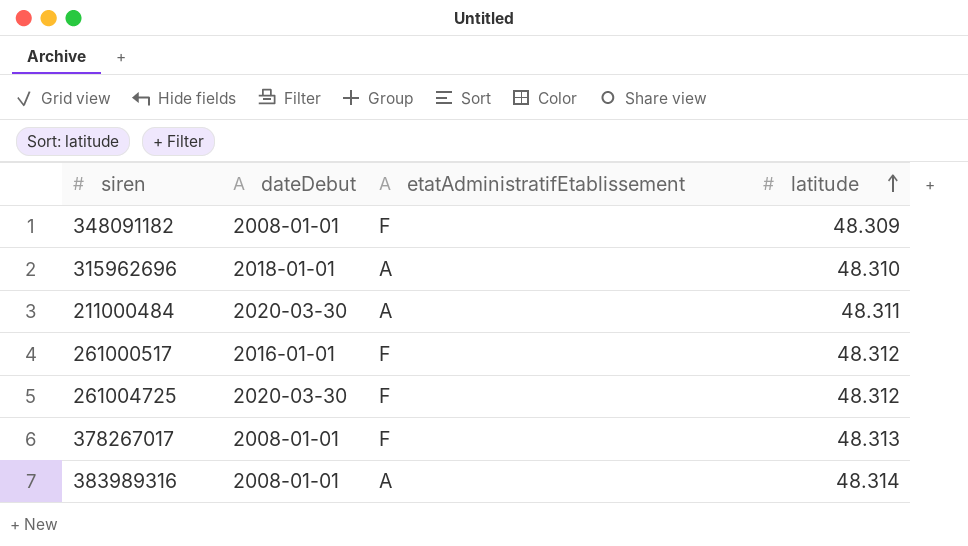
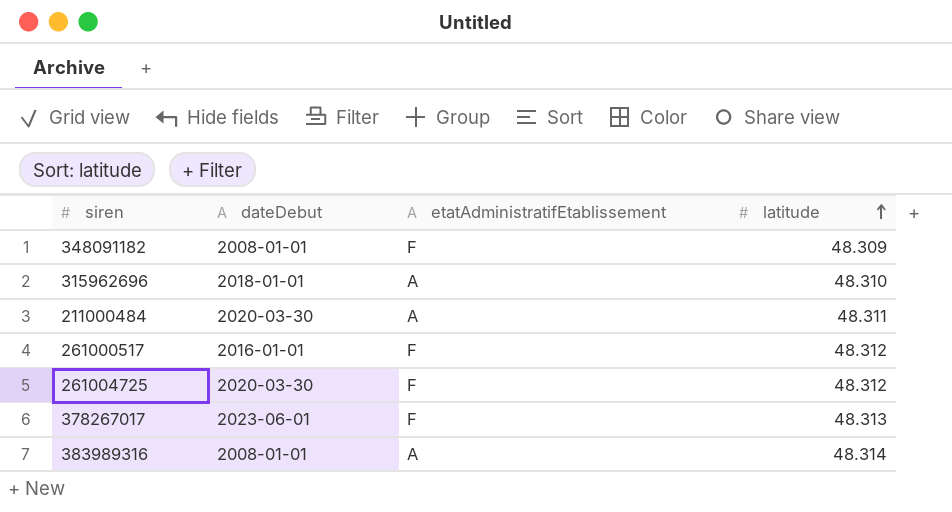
378267017 | dateDebut: 2008-01-01 -> 2023-06-01

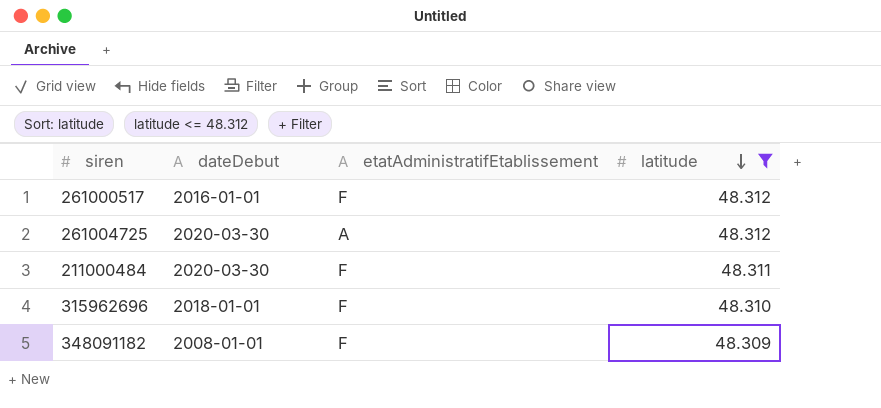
filter: none -> latitude <= 48.312
row order: latitude ascending -> latitude descending
261004725 | etatAdministratifEtablissement: F -> A
211000484 | etatAdministratifEtablissement: A -> F
315962696 | etatAdministratifEtablissement: A -> F

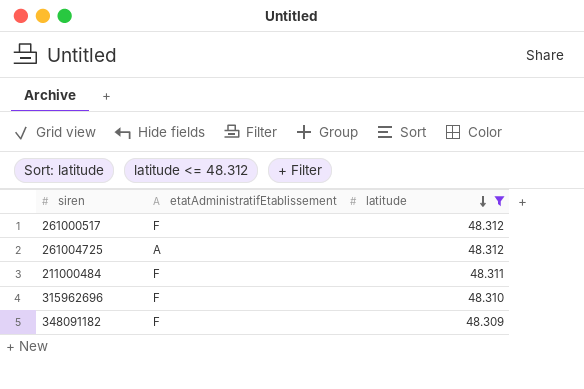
column dateDebut | position: 2 -> none

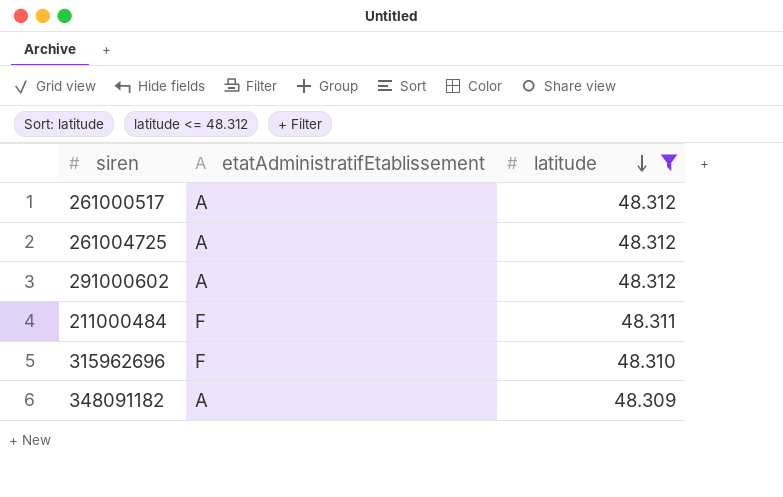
261000517 | etatAdministratifEtablissement: F -> A
row 291000602: none -> A | 48.312
348091182 | etatAdministratifEtablissement: F -> A

